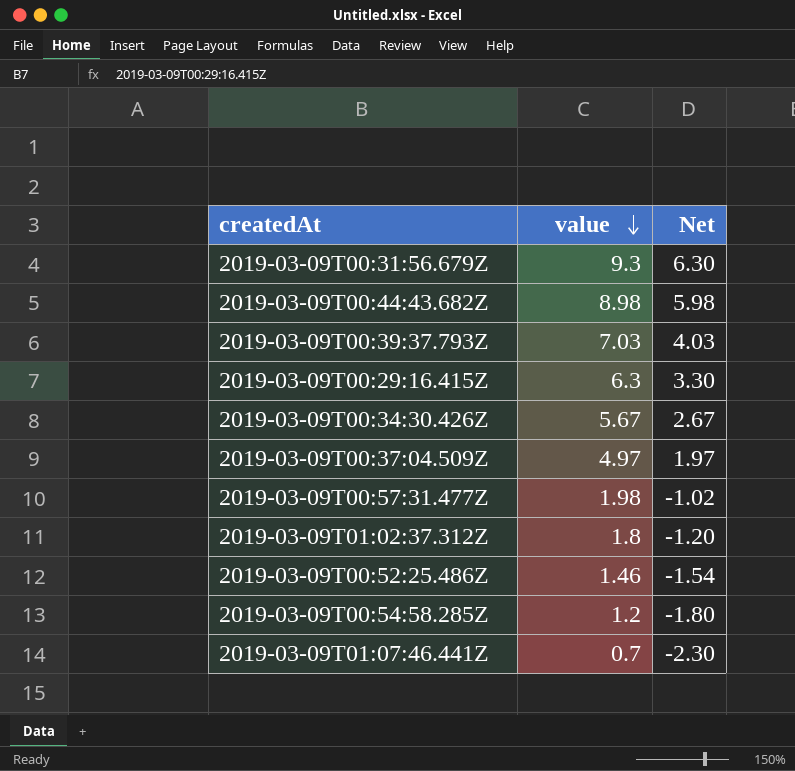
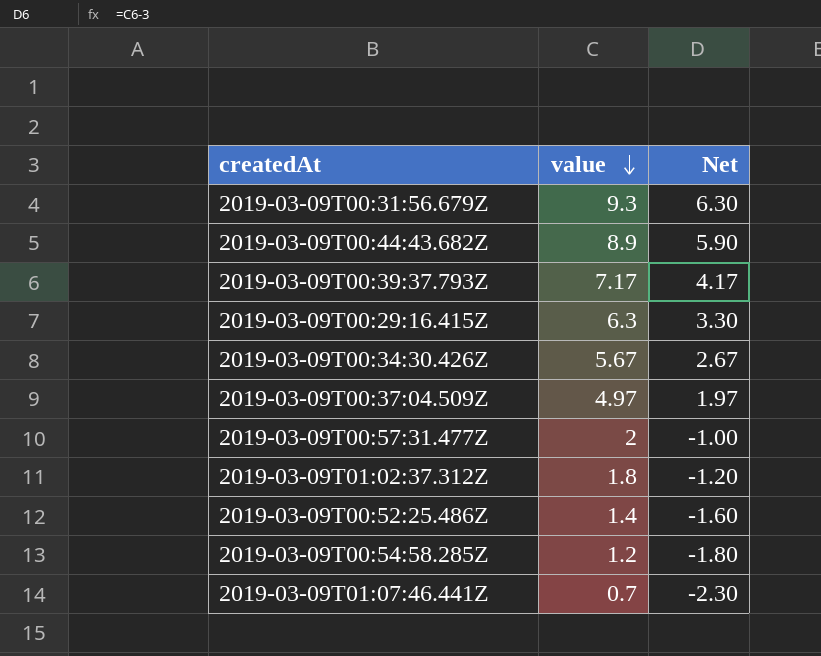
2019-03-09T00:44:43.682Z | value: 8.98 -> 8.9
2019-03-09T00:44:43.682Z | Net: 5.98 -> 5.90
2019-03-09T00:39:37.793Z | value: 7.03 -> 7.17
2019-03-09T00:39:37.793Z | Net: 4.03 -> 4.17
2019-03-09T00:57:31.477Z | value: 1.98 -> 2
2019-03-09T00:57:31.477Z | Net: -1.02 -> -1.00
2019-03-09T00:52:25.486Z | value: 1.46 -> 1.4
2019-03-09T00:52:25.486Z | Net: -1.54 -> -1.60

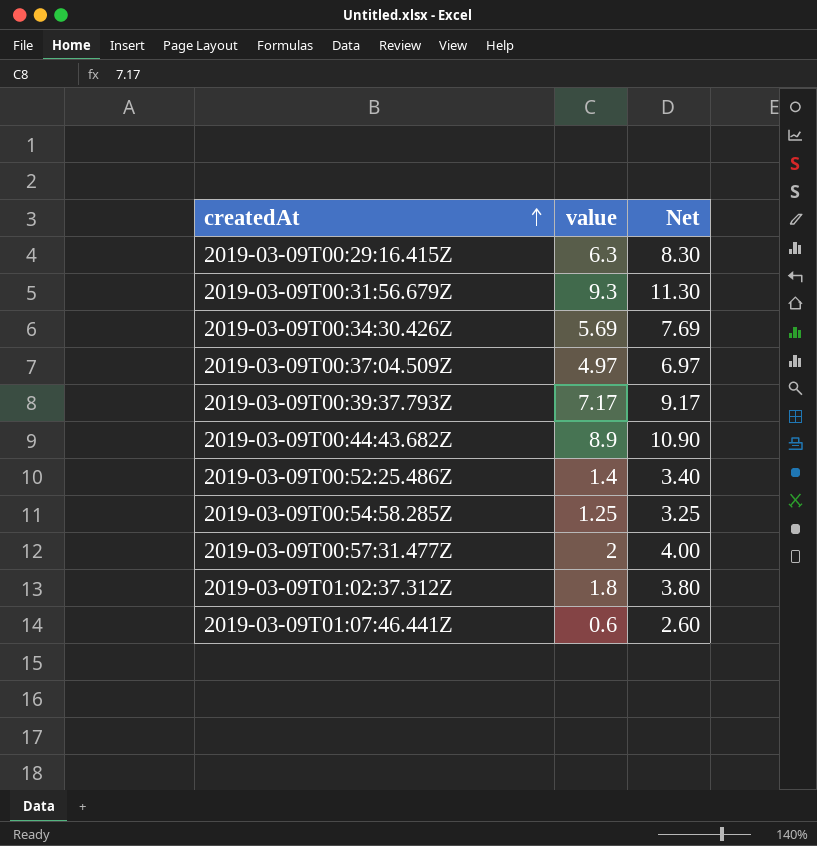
row order: value descending -> createdAt ascending
column Net | formula: [value] - 3 -> [value] + 2
2019-03-09T00:34:30.426Z | value: 5.67 -> 5.69
2019-03-09T00:54:58.285Z | value: 1.2 -> 1.25
2019-03-09T01:07:46.441Z | value: 0.7 -> 0.6

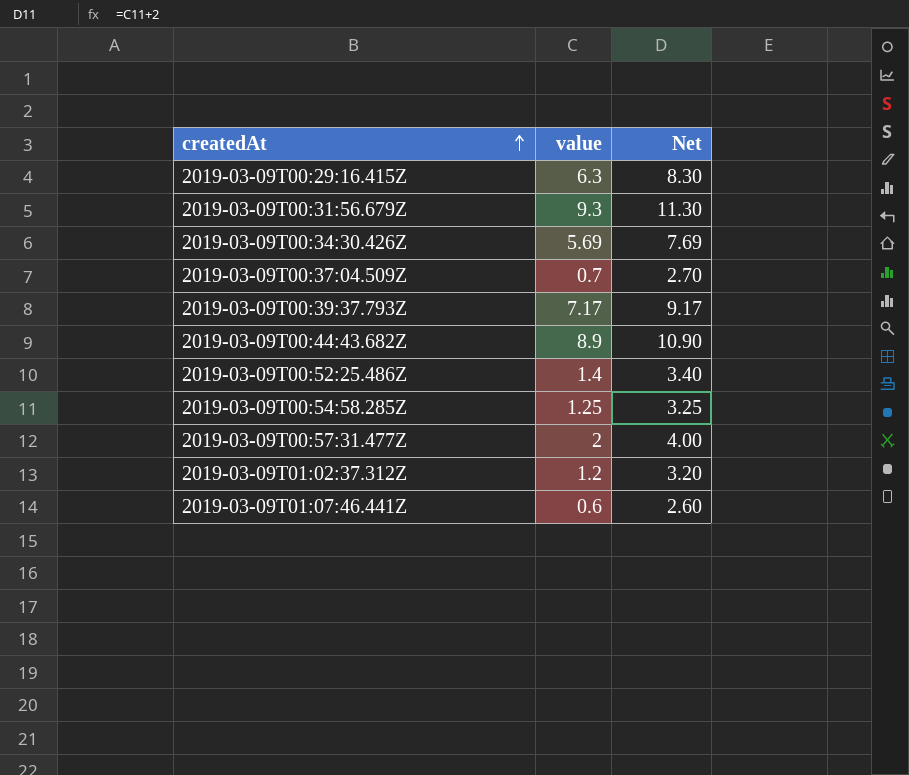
2019-03-09T00:37:04.509Z | value: 4.97 -> 0.7
2019-03-09T00:37:04.509Z | Net: 6.97 -> 2.70
2019-03-09T01:02:37.312Z | value: 1.8 -> 1.2
2019-03-09T01:02:37.312Z | Net: 3.80 -> 3.20

